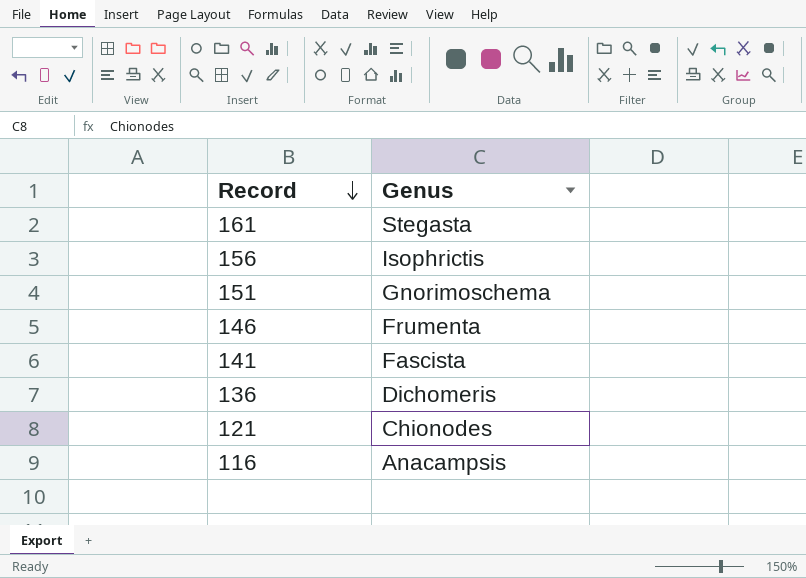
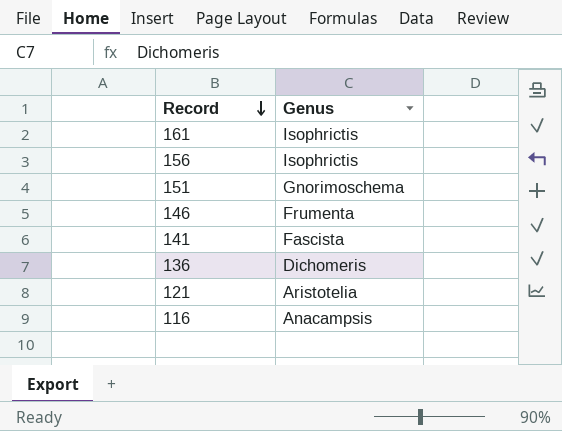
161 | Genus: Stegasta -> Isophrictis
121 | Genus: Chionodes -> Aristotelia

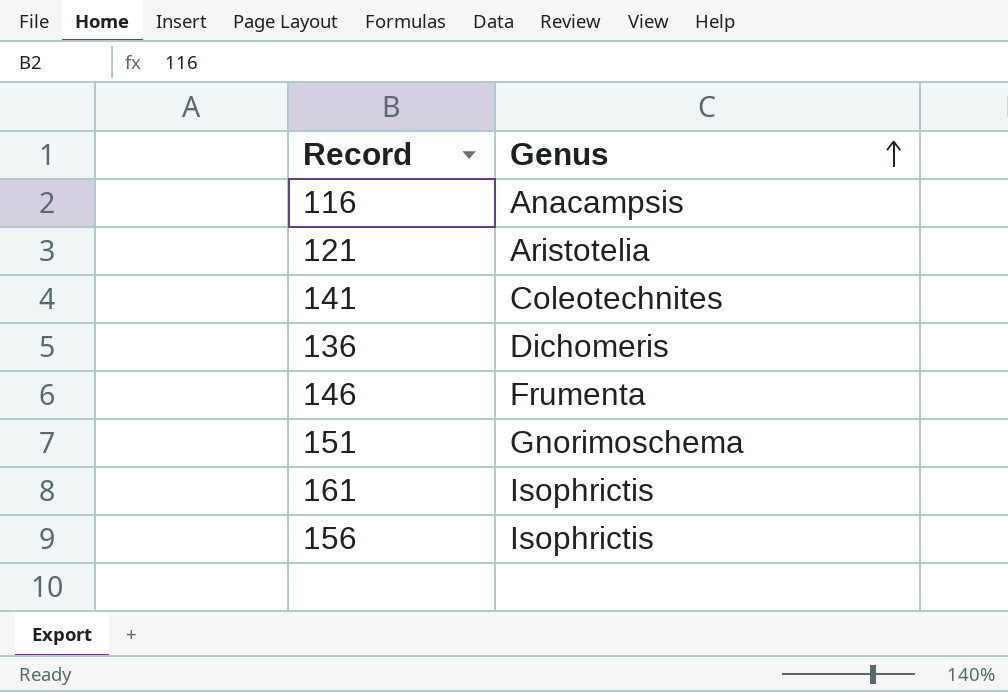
row order: Record descending -> Genus ascending
141 | Genus: Fascista -> Coleotechnites

